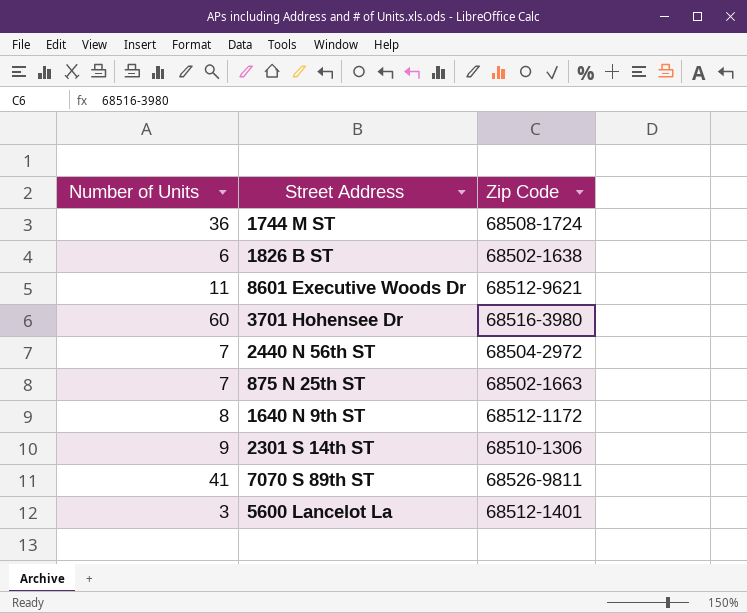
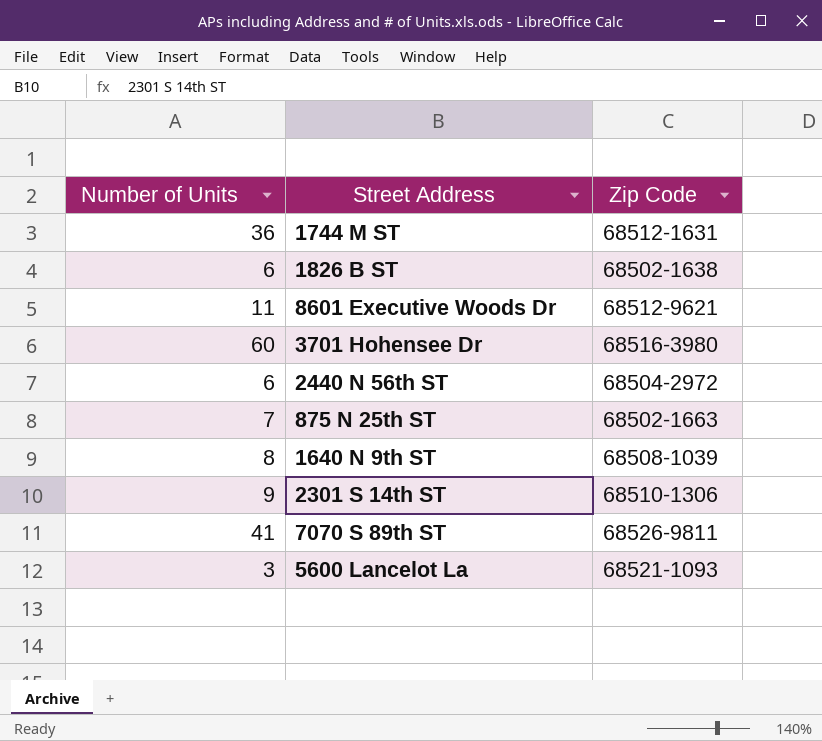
1744 M ST | Zip Code: 68508-1724 -> 68512-1631
2440 N 56th ST | Number of Units: 7 -> 6
1640 N 9th ST | Zip Code: 68512-1172 -> 68508-1039
5600 Lancelot La | Zip Code: 68512-1401 -> 68521-1093

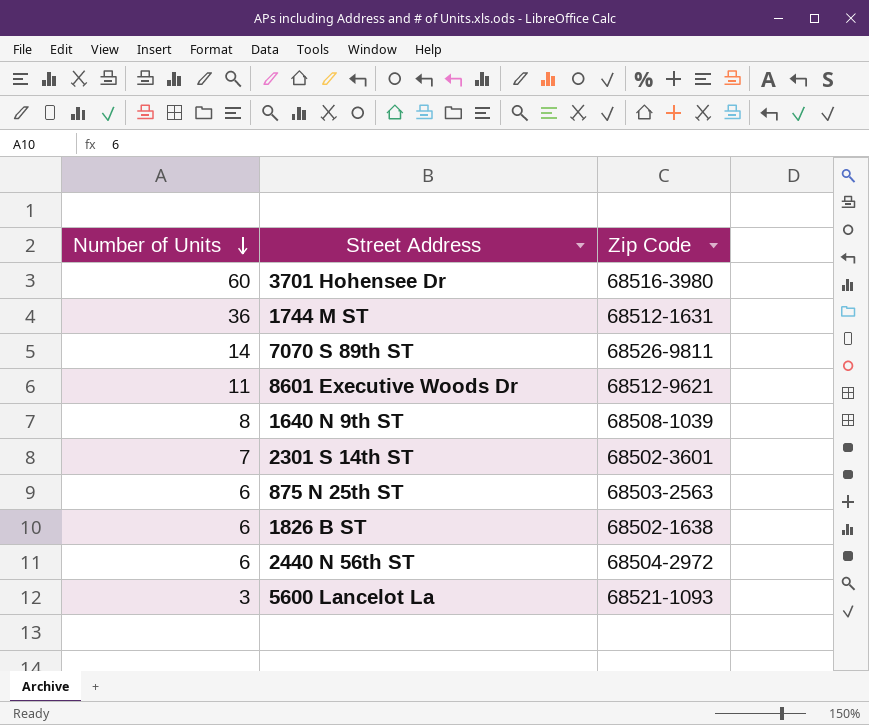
row order: none -> Number of Units descending
7070 S 89th ST | Number of Units: 41 -> 14
2301 S 14th ST | Number of Units: 9 -> 7
2301 S 14th ST | Zip Code: 68510-1306 -> 68502-3601
875 N 25th ST | Number of Units: 7 -> 6
875 N 25th ST | Zip Code: 68502-1663 -> 68503-2563

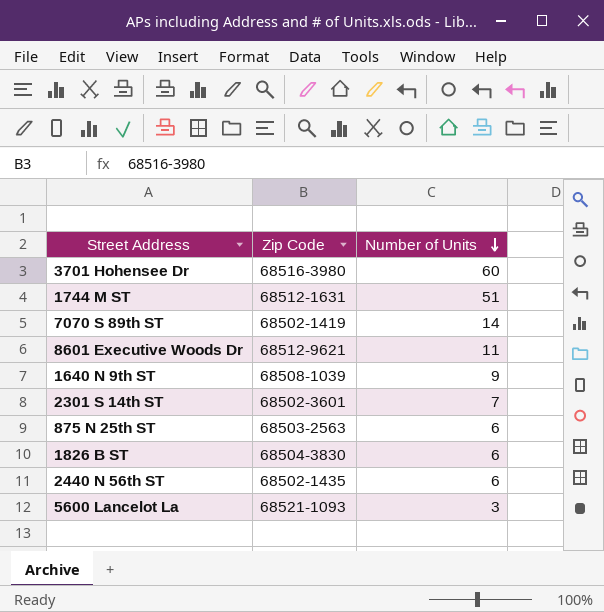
column Number of Units | position: 1 -> 3
1744 M ST | Number of Units: 36 -> 51
7070 S 89th ST | Zip Code: 68526-9811 -> 68502-1419
1640 N 9th ST | Number of Units: 8 -> 9
1826 B ST | Zip Code: 68502-1638 -> 68504-3830
2440 N 56th ST | Zip Code: 68504-2972 -> 68502-1435

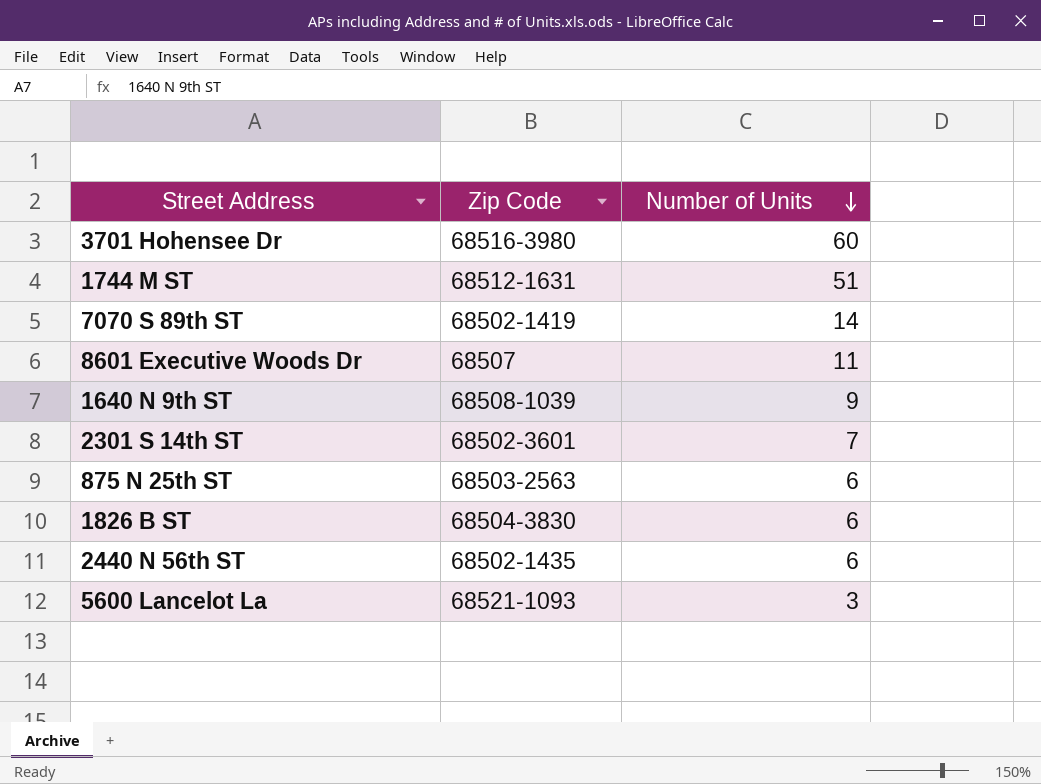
8601 Executive Woods Dr | Zip Code: 68512-9621 -> 68507

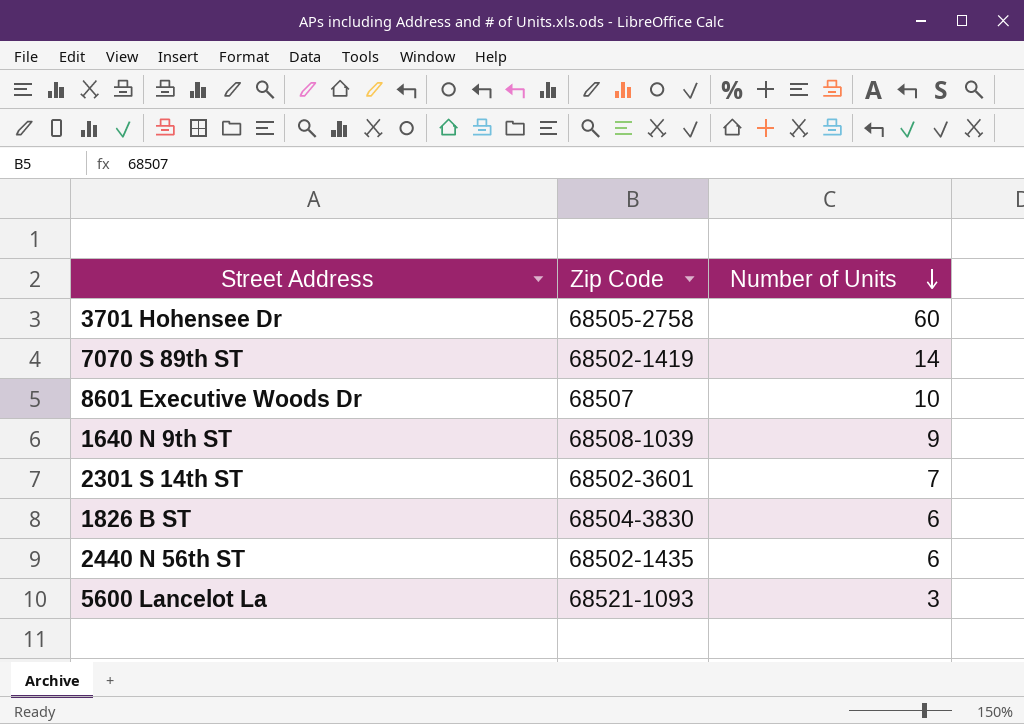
row 1744 M ST: 68512-1631 | 51 -> none
row 875 N 25th ST: 68503-2563 | 6 -> none
3701 Hohensee Dr | Zip Code: 68516-3980 -> 68505-2758
8601 Executive Woods Dr | Number of Units: 11 -> 10

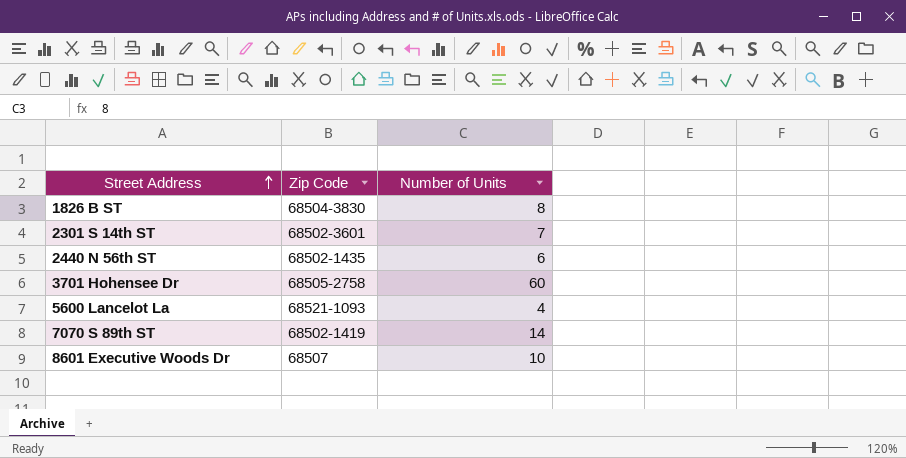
row order: Number of Units descending -> Street Address ascending
row 1640 N 9th ST: 68508-1039 | 9 -> none
1826 B ST | Number of Units: 6 -> 8
5600 Lancelot La | Number of Units: 3 -> 4

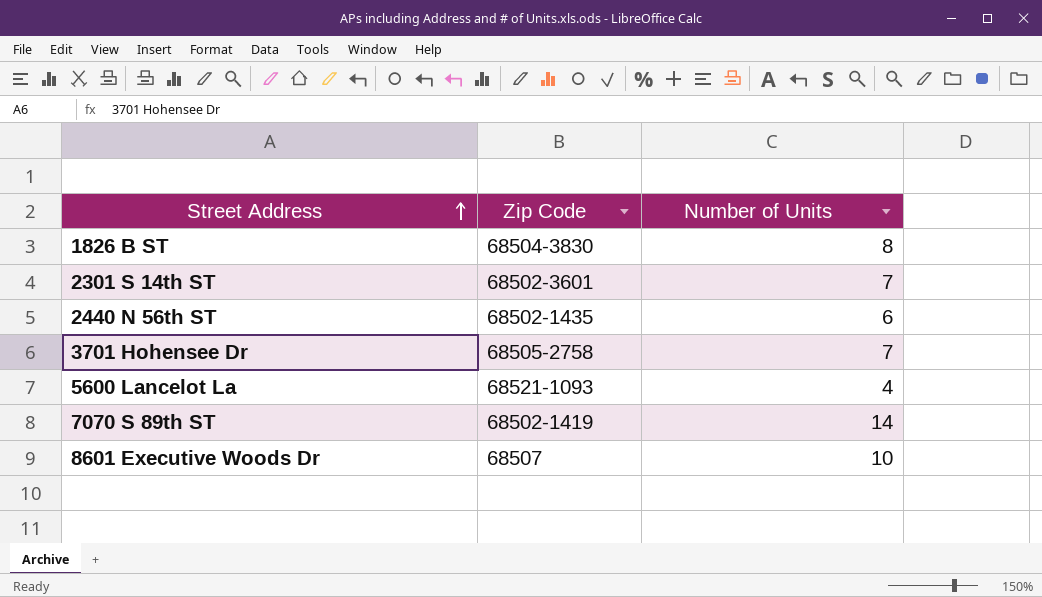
3701 Hohensee Dr | Number of Units: 60 -> 7

